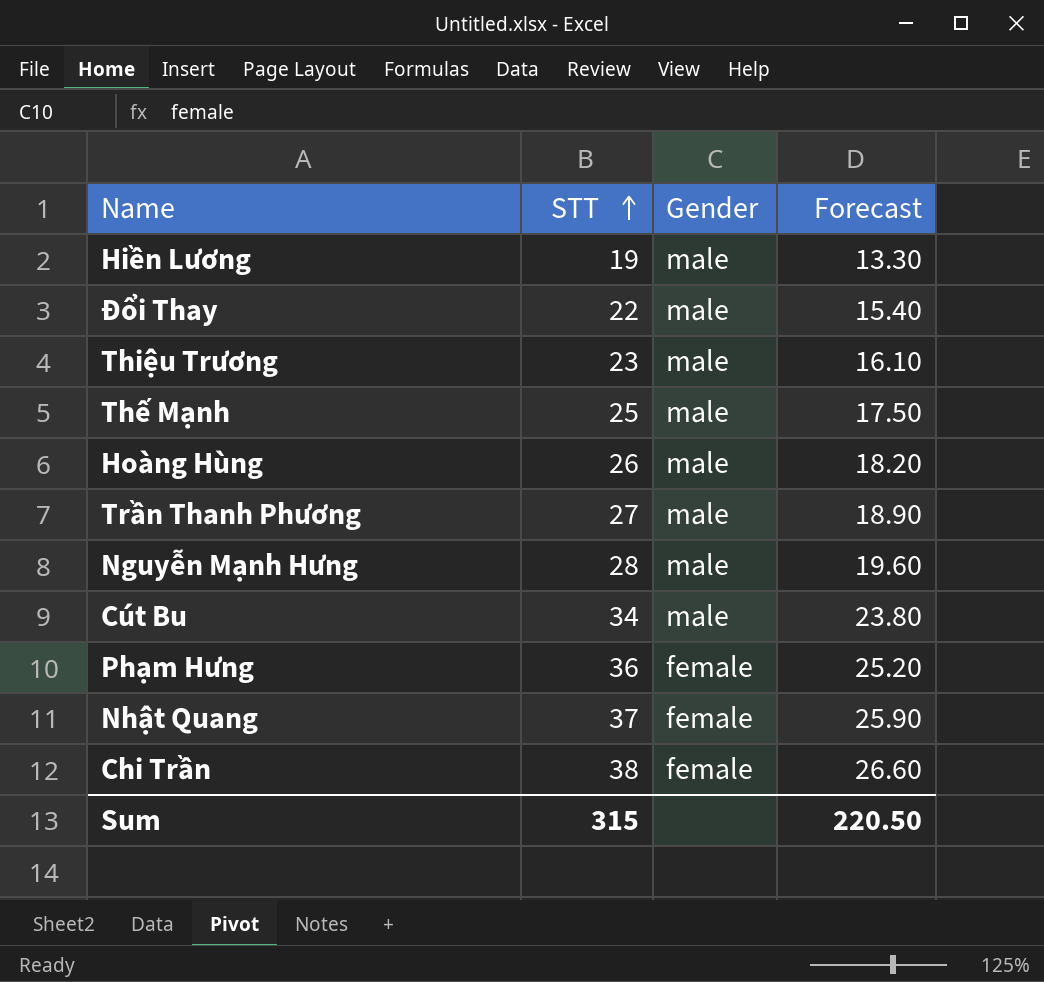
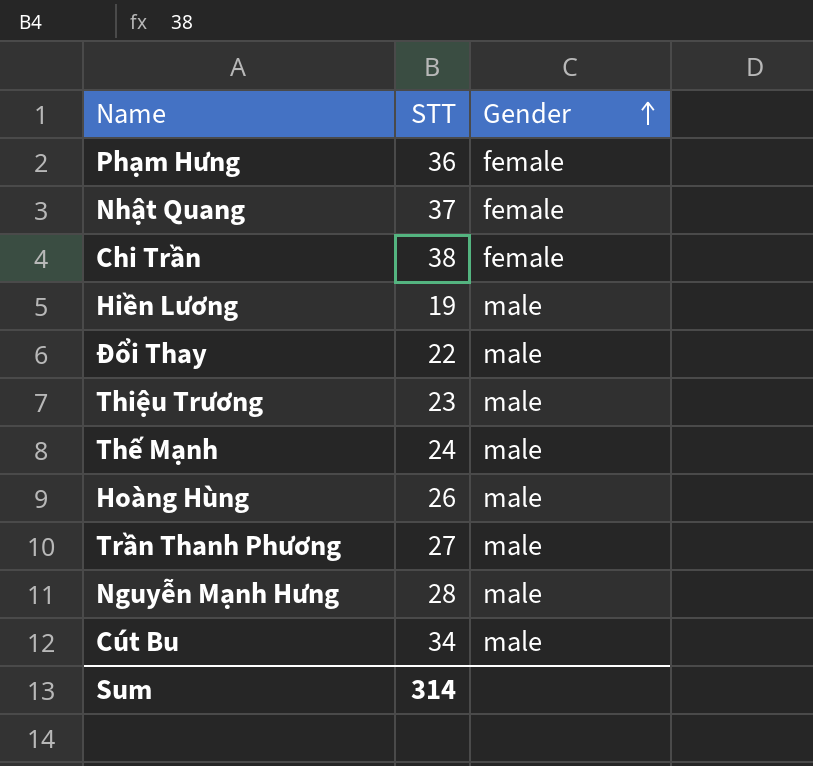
row order: STT ascending -> Gender ascending
column Forecast | formula: [STT] * 0.7 -> none
Thế Mạnh | STT: 25 -> 24
Sum | STT: 315 -> 314

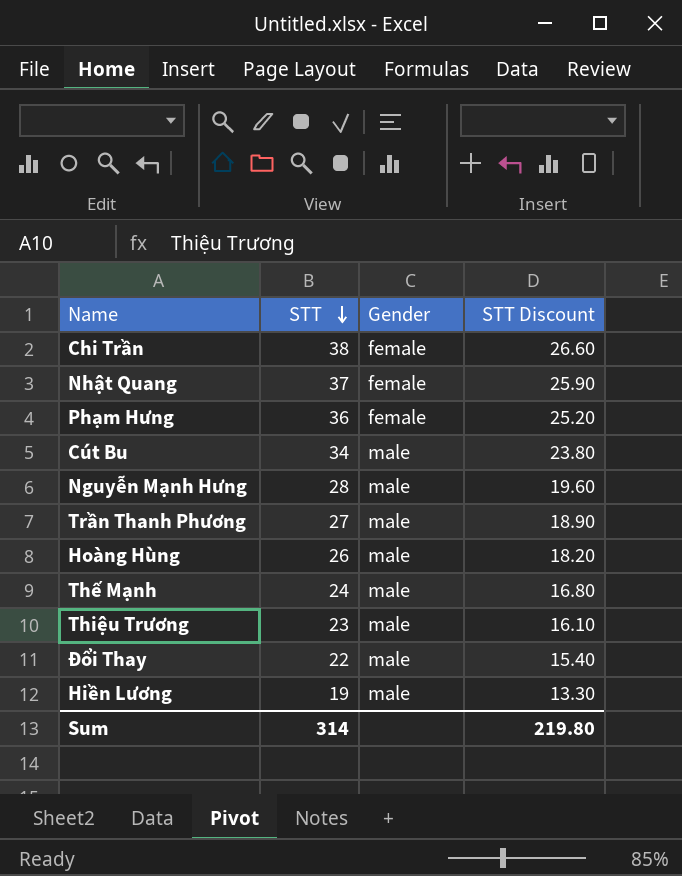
row order: Gender ascending -> STT descending
column STT Discount | formula: none -> [STT] * 0.7

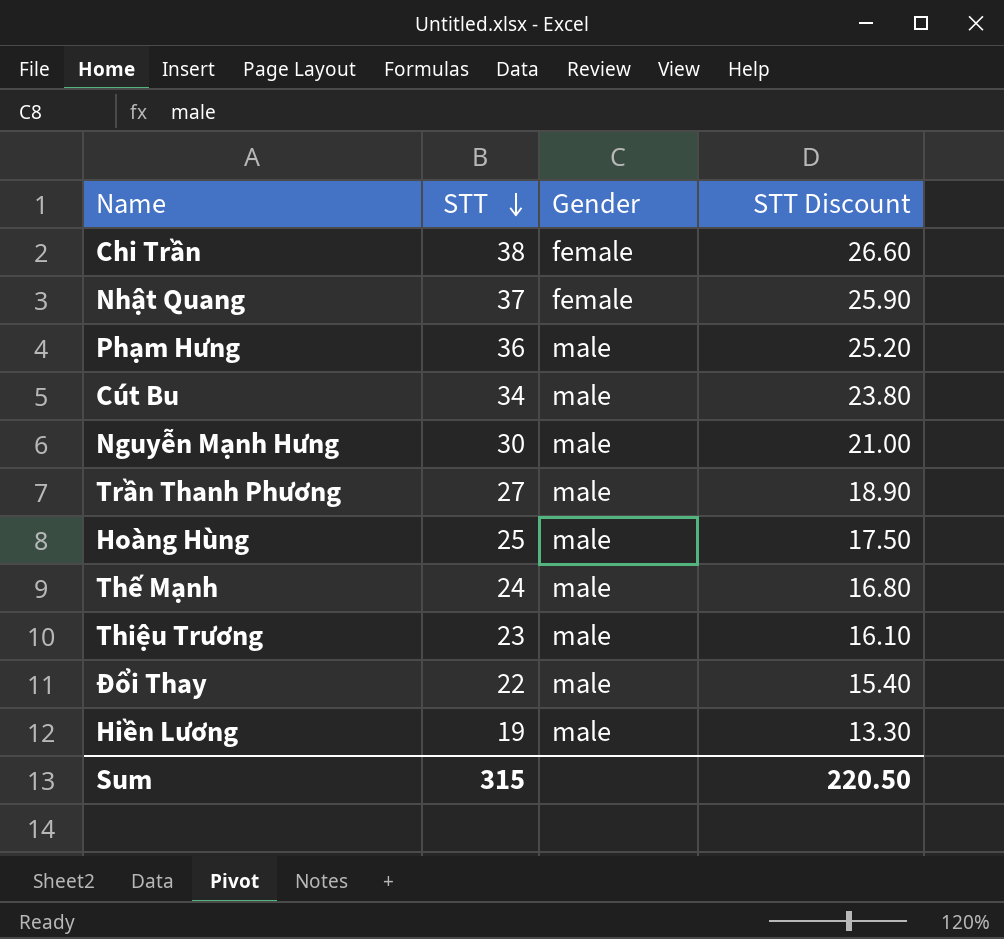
Phạm Hưng | Gender: female -> male
Nguyễn Mạnh Hưng | STT: 28 -> 30
Nguyễn Mạnh Hưng | STT Discount: 19.60 -> 21.00
Hoàng Hùng | STT: 26 -> 25
Hoàng Hùng | STT Discount: 18.20 -> 17.50
Sum | STT: 314 -> 315
Sum | STT Discount: 219.80 -> 220.50

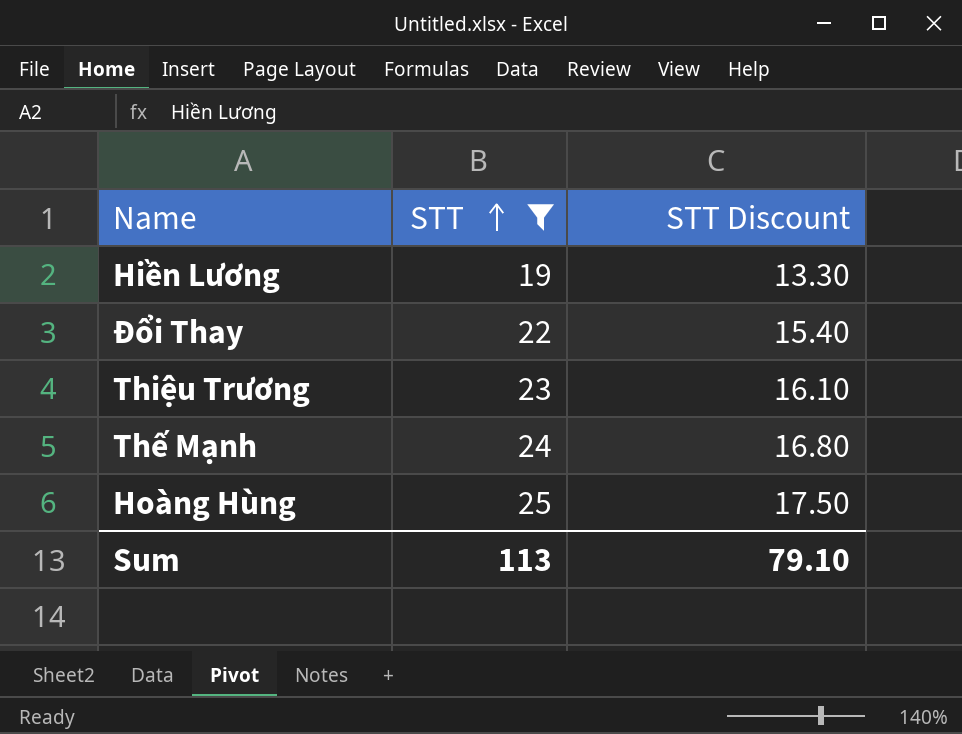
filter: none -> STT <= 25
row order: STT descending -> STT ascending
column Gender | position: 3 -> none
Sum | STT: 315 -> 113
Sum | STT Discount: 220.50 -> 79.10

